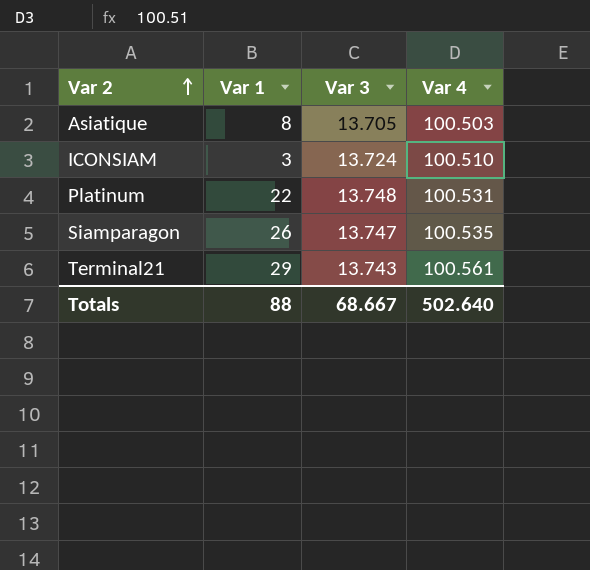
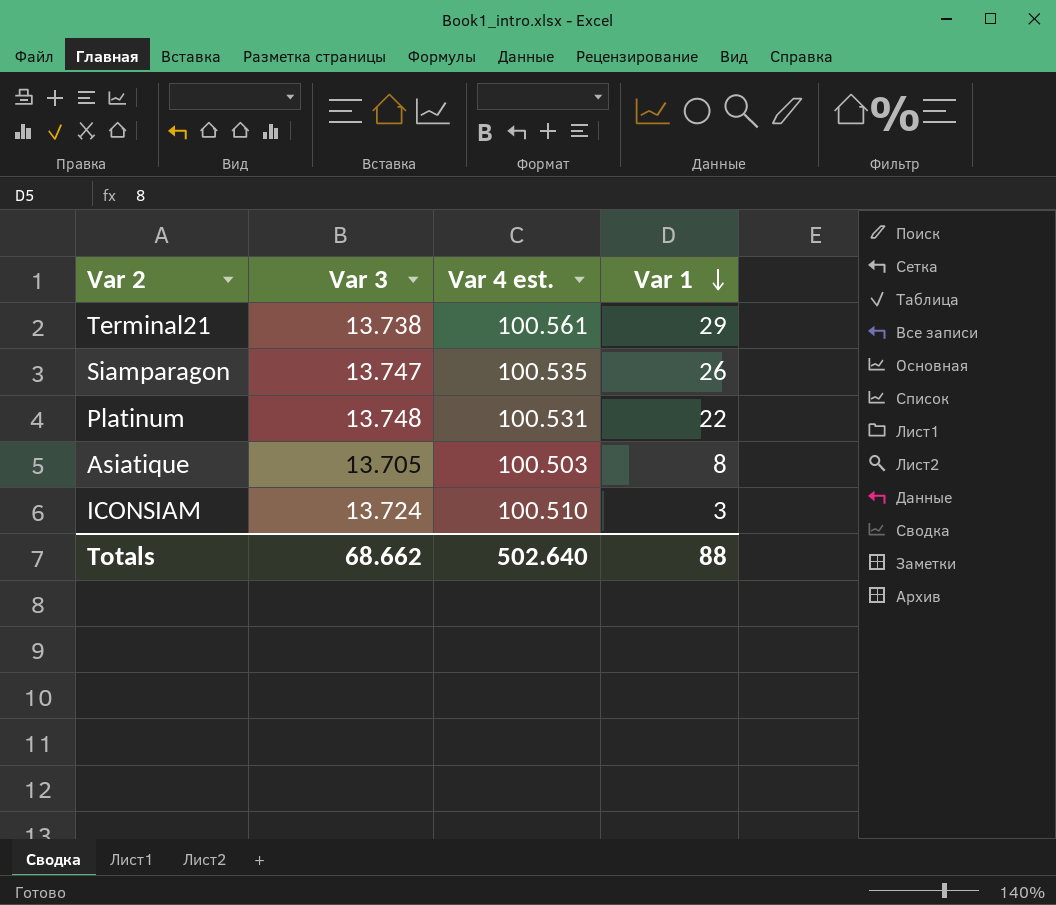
row order: Var 2 ascending -> Var 1 descending
column name: Var 4 -> Var 4 est.
column Var 1 | position: 2 -> 4
Terminal21 | Var 3: 13.743 -> 13.738
Totals | Var 3: 68.667 -> 68.662

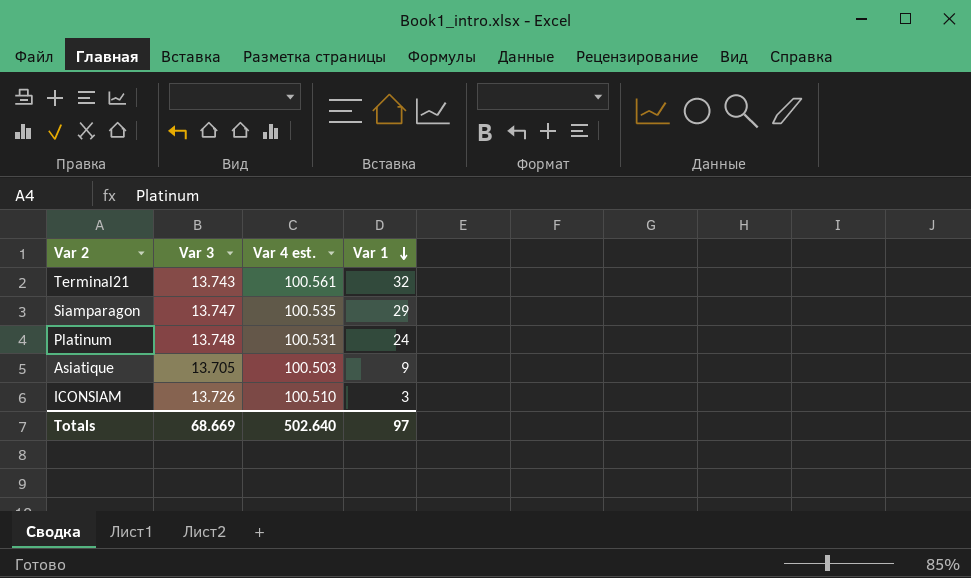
Terminal21 | Var 3: 13.738 -> 13.743
Terminal21 | Var 1: 29 -> 32
Siamparagon | Var 1: 26 -> 29
Platinum | Var 1: 22 -> 24
Asiatique | Var 1: 8 -> 9
ICONSIAM | Var 3: 13.724 -> 13.726
Totals | Var 3: 68.662 -> 68.669
Totals | Var 1: 88 -> 97

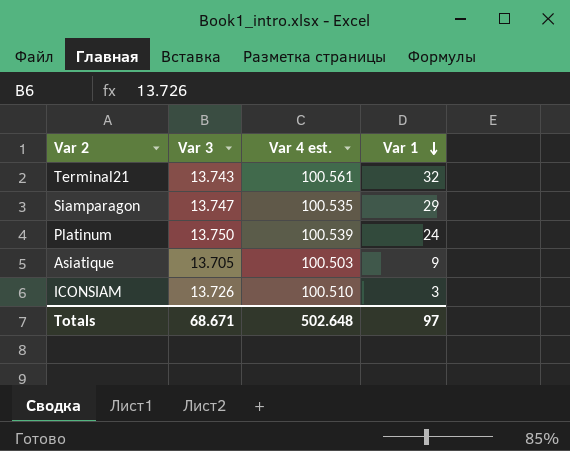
Platinum | Var 3: 13.748 -> 13.750
Platinum | Var 4 est.: 100.531 -> 100.539
Totals | Var 3: 68.669 -> 68.671
Totals | Var 4 est.: 502.640 -> 502.648

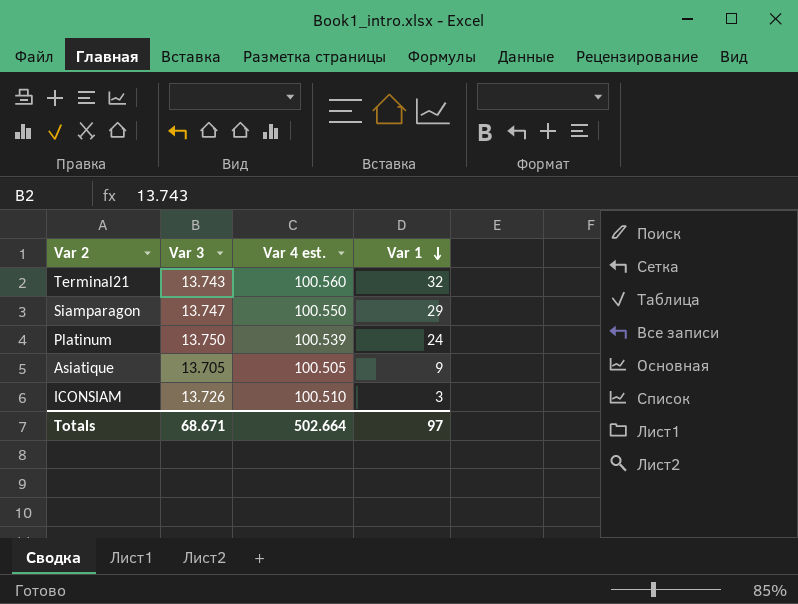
Terminal21 | Var 4 est.: 100.561 -> 100.560
Siamparagon | Var 4 est.: 100.535 -> 100.550
Asiatique | Var 4 est.: 100.503 -> 100.505
Totals | Var 4 est.: 502.648 -> 502.664

